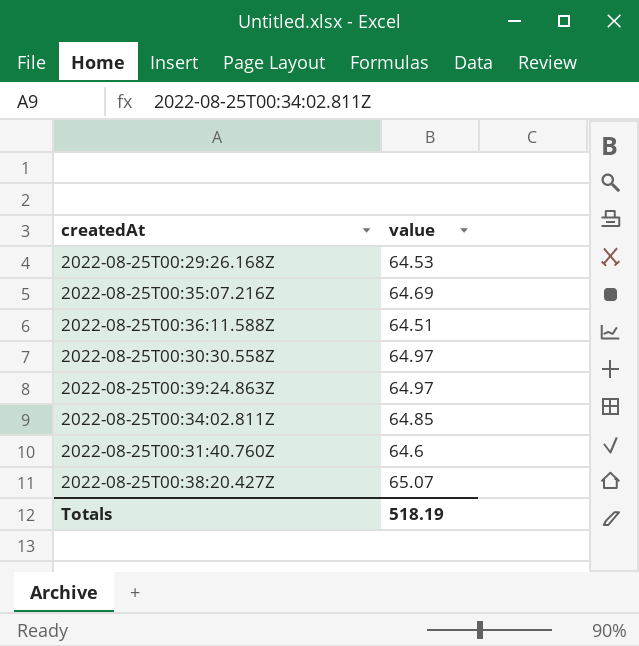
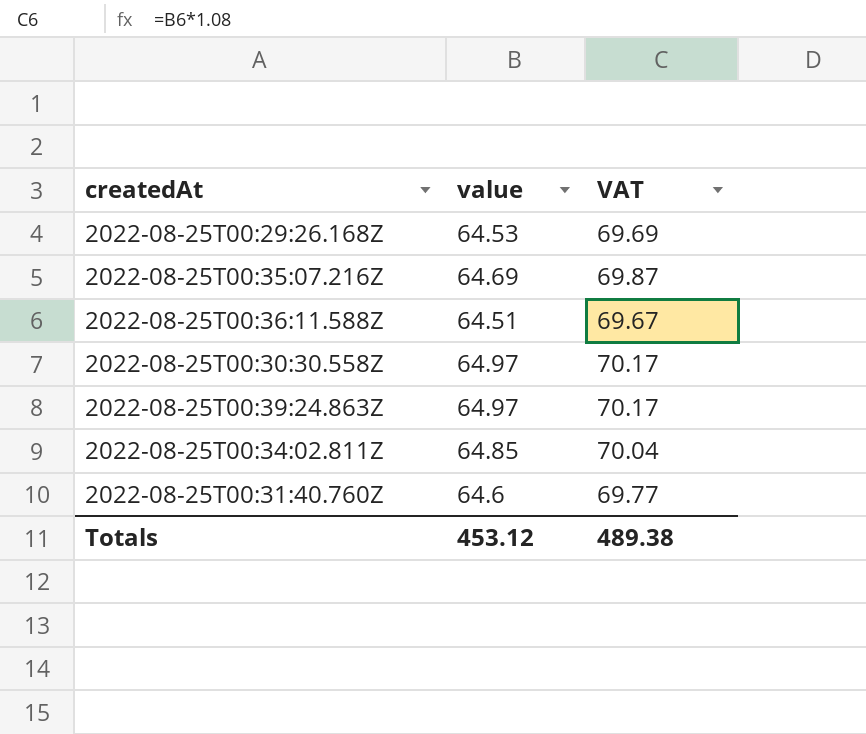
column VAT | formula: none -> [value] * 1.08
row 2022-08-25T00:38:20.427Z: 65.07 -> none
Totals | value: 518.19 -> 453.12

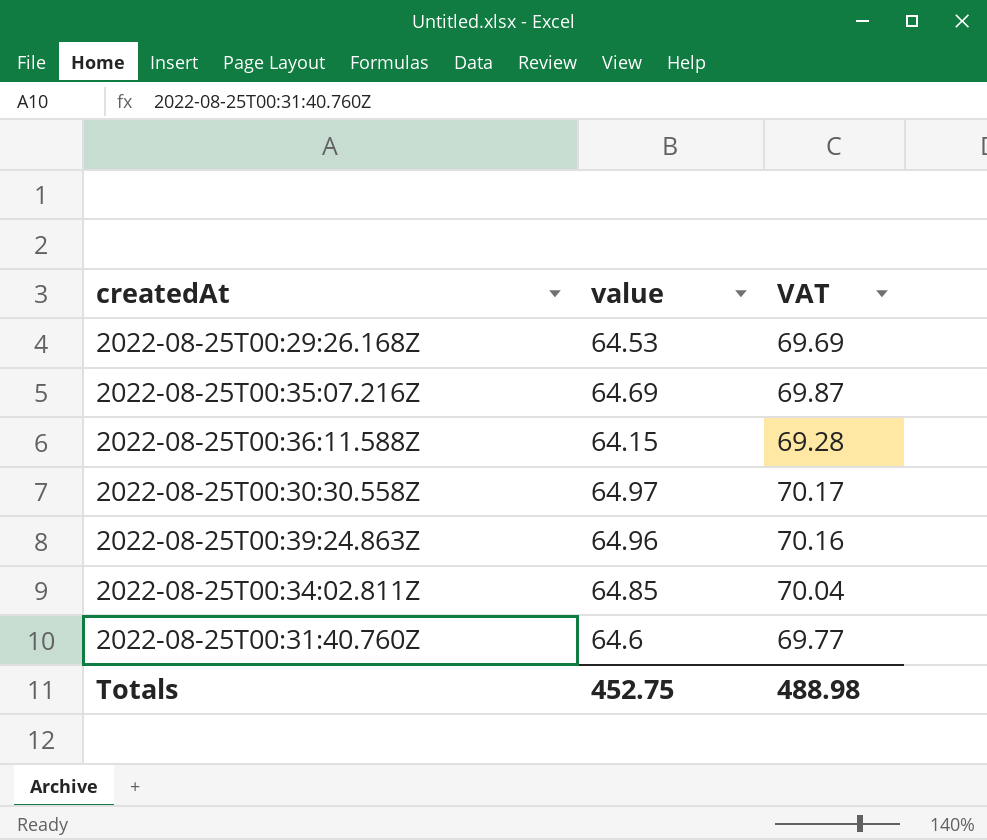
2022-08-25T00:36:11.588Z | value: 64.51 -> 64.15
2022-08-25T00:36:11.588Z | VAT: 69.67 -> 69.28
2022-08-25T00:39:24.863Z | value: 64.97 -> 64.96
2022-08-25T00:39:24.863Z | VAT: 70.17 -> 70.16
Totals | value: 453.12 -> 452.75
Totals | VAT: 489.38 -> 488.98

